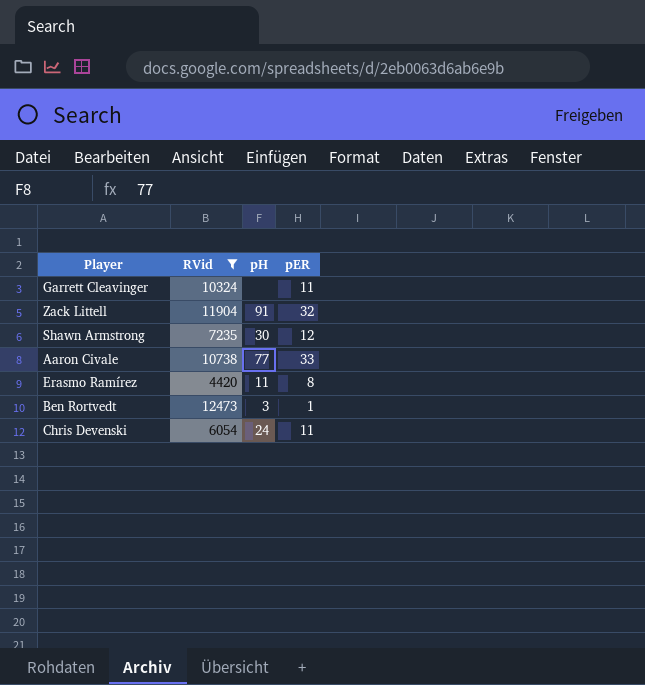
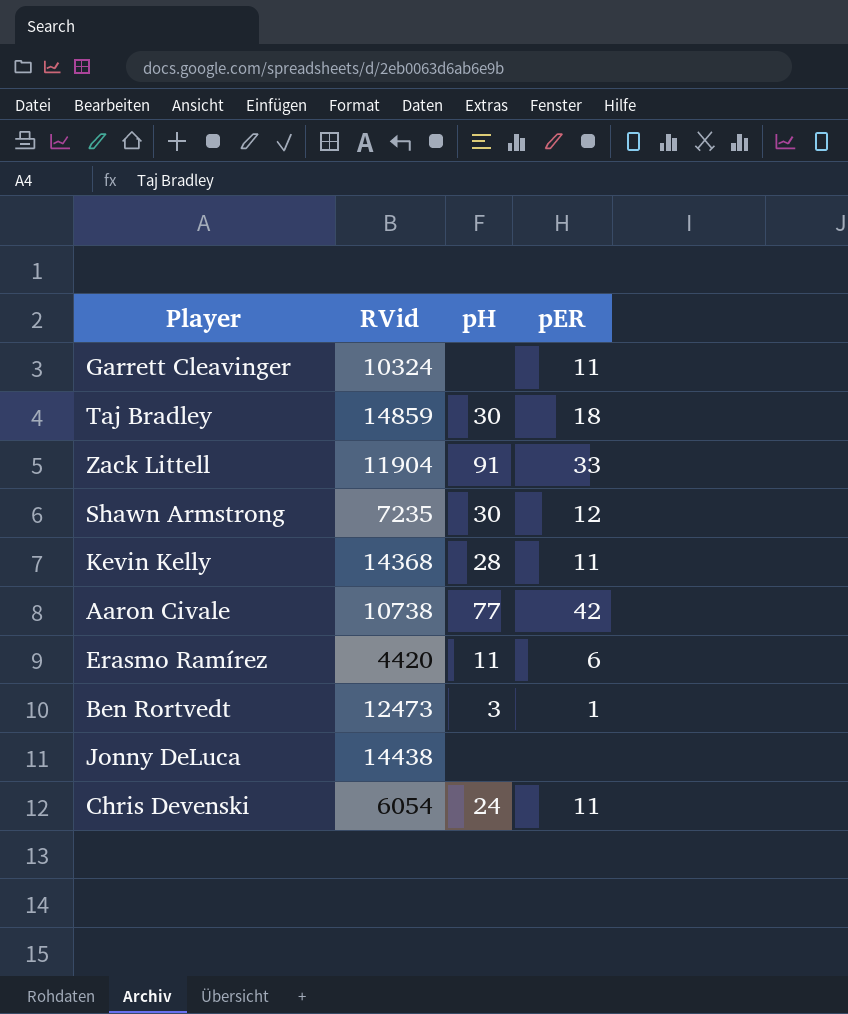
filter: RVid <= 12473 -> none
Zack Littell | pER: 32 -> 33
Aaron Civale | pER: 33 -> 42
Erasmo Ramírez | pER: 8 -> 6

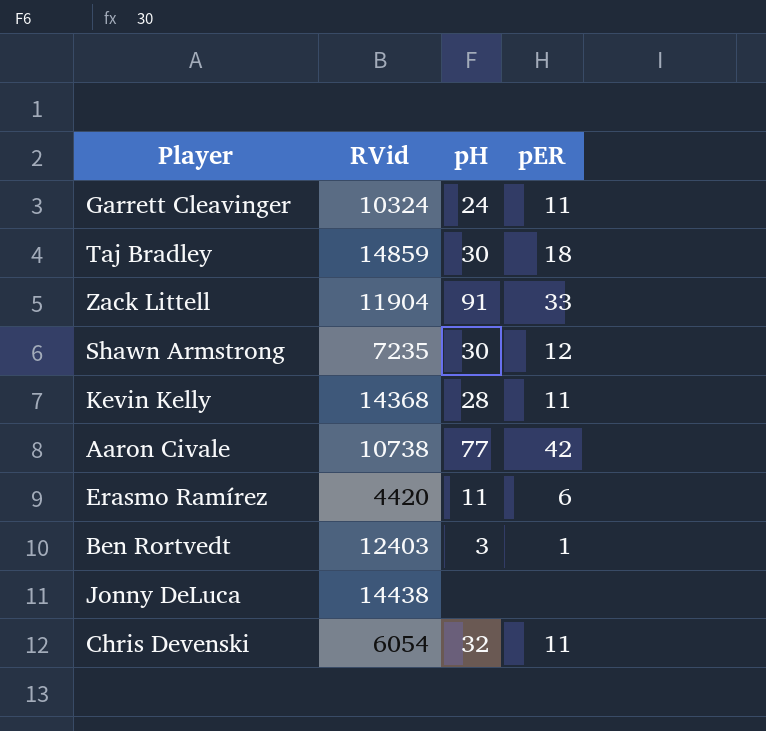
Garrett Cleavinger | pH: none -> 24
Ben Rortvedt | RVid: 12473 -> 12403
Chris Devenski | pH: 24 -> 32

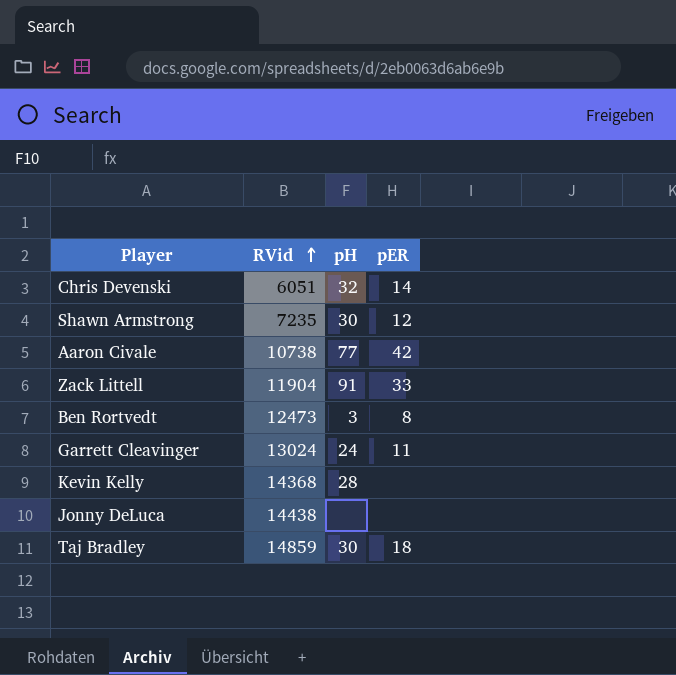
row order: none -> RVid ascending
row Erasmo Ramírez: 4420 | 11 | 6 -> none
Chris Devenski | RVid: 6054 -> 6051
Chris Devenski | pER: 11 -> 14
Ben Rortvedt | RVid: 12403 -> 12473
Ben Rortvedt | pER: 1 -> 8
Garrett Cleavinger | RVid: 10324 -> 13024
Kevin Kelly | pER: 11 -> none

